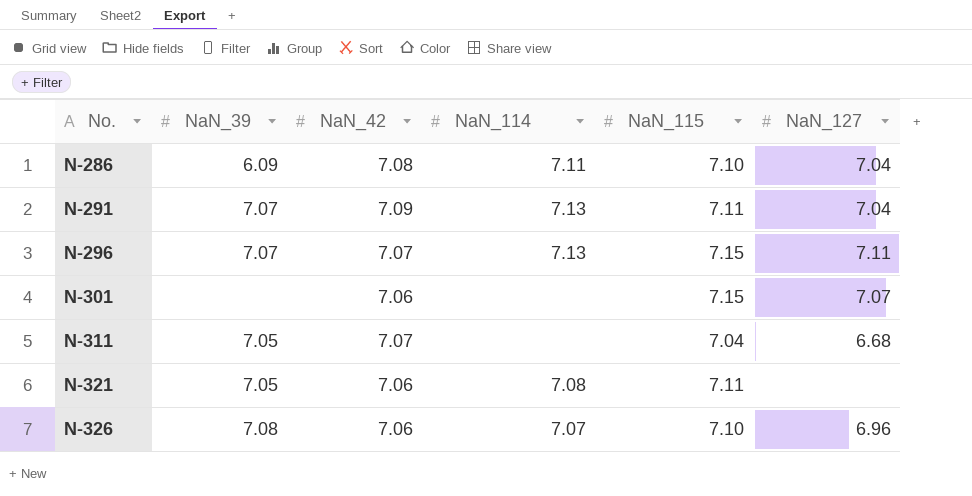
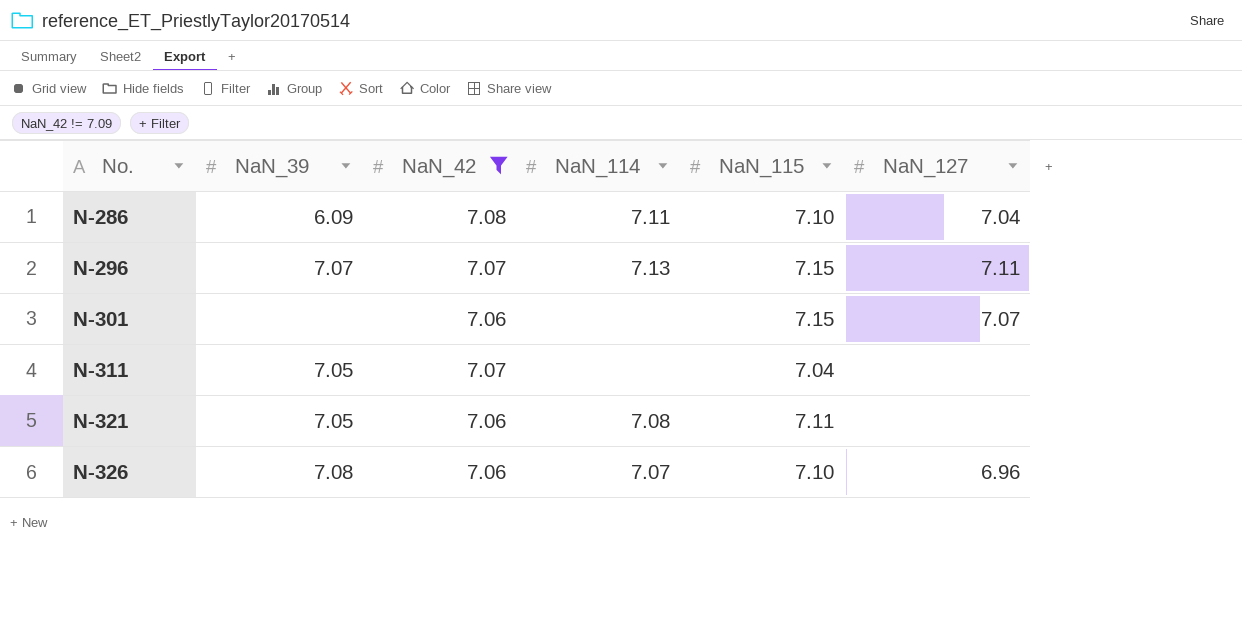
filter: none -> NaN_42 != 7.09
N-311 | NaN_127: 6.68 -> none

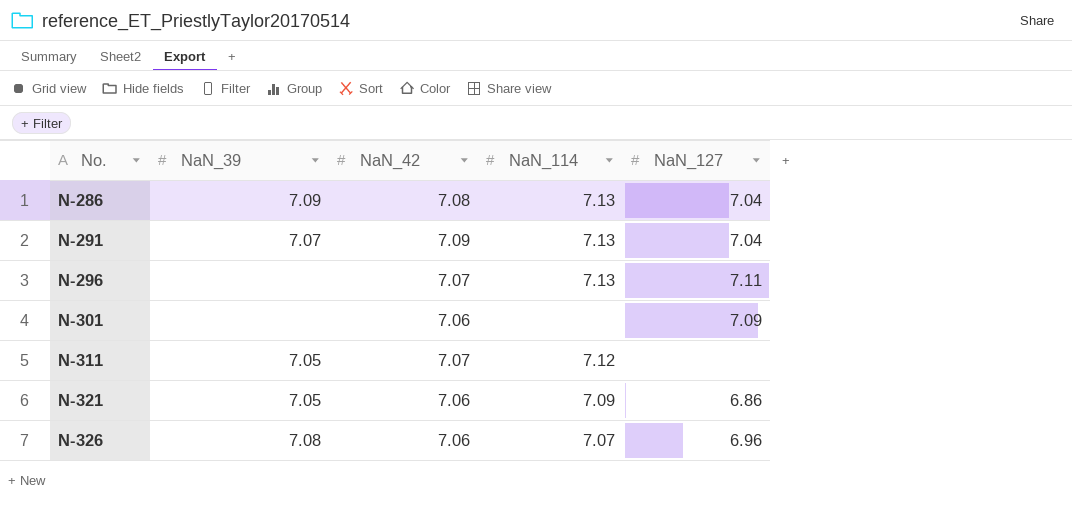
filter: NaN_42 != 7.09 -> none
column NaN_115 | position: 5 -> none
N-286 | NaN_39: 6.09 -> 7.09
N-286 | NaN_114: 7.11 -> 7.13
N-296 | NaN_39: 7.07 -> none
N-301 | NaN_127: 7.07 -> 7.09
N-311 | NaN_114: none -> 7.12
N-321 | NaN_114: 7.08 -> 7.09
N-321 | NaN_127: none -> 6.86

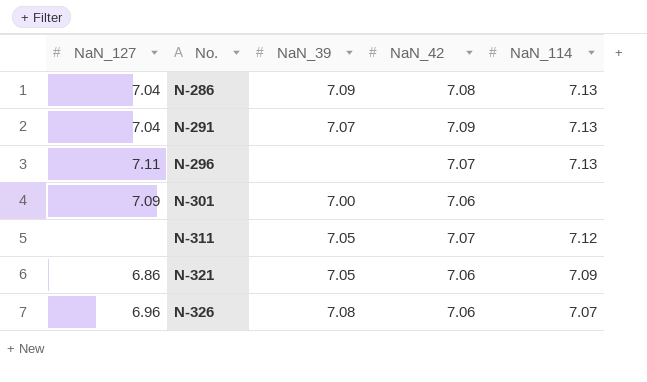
column NaN_127 | position: 5 -> 1
N-301 | NaN_39: none -> 7.00

